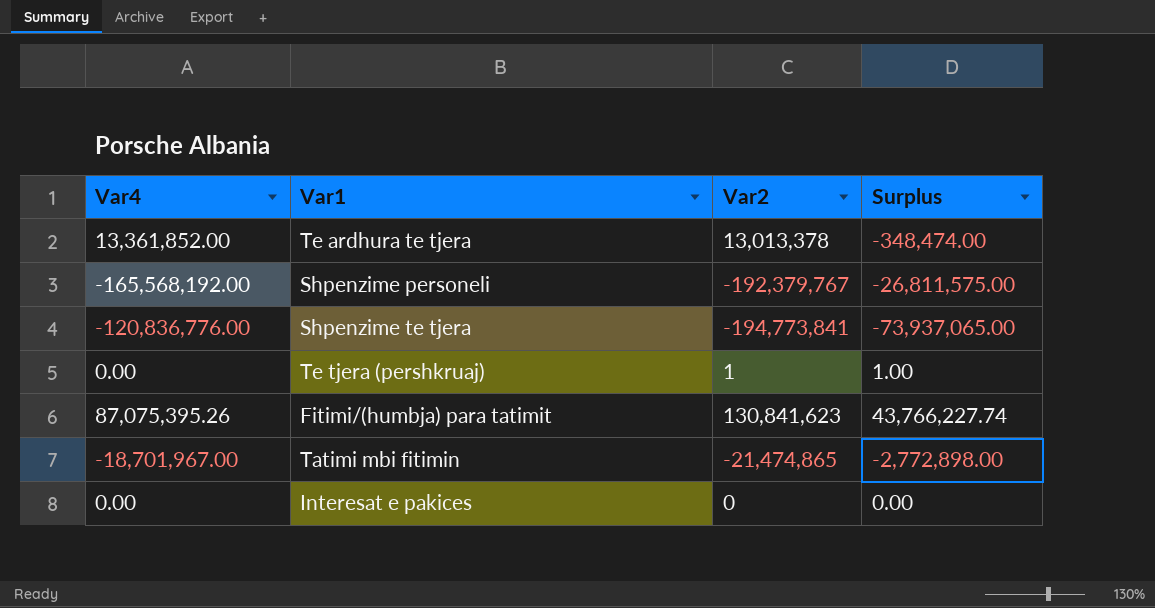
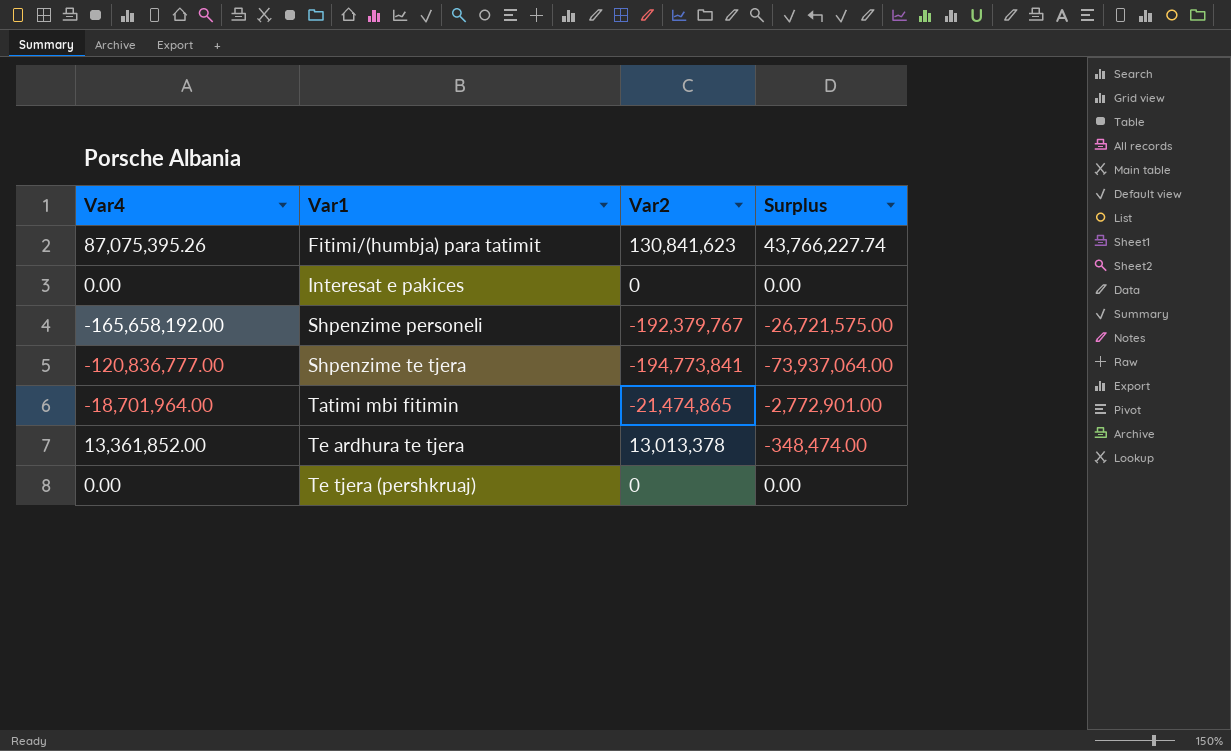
row order: none -> Var1 ascending
Shpenzime personeli | Var4: -165,568,192.00 -> -165,658,192.00
Shpenzime personeli | Surplus: -26,811,575.00 -> -26,721,575.00
Shpenzime te tjera | Var4: -120,836,776.00 -> -120,836,777.00
Shpenzime te tjera | Surplus: -73,937,065.00 -> -73,937,064.00
Tatimi mbi fitimin | Var4: -18,701,967.00 -> -18,701,964.00
Tatimi mbi fitimin | Surplus: -2,772,898.00 -> -2,772,901.00
Te tjera (pershkruaj) | Var2: 1 -> 0
Te tjera (pershkruaj) | Surplus: 1.00 -> 0.00

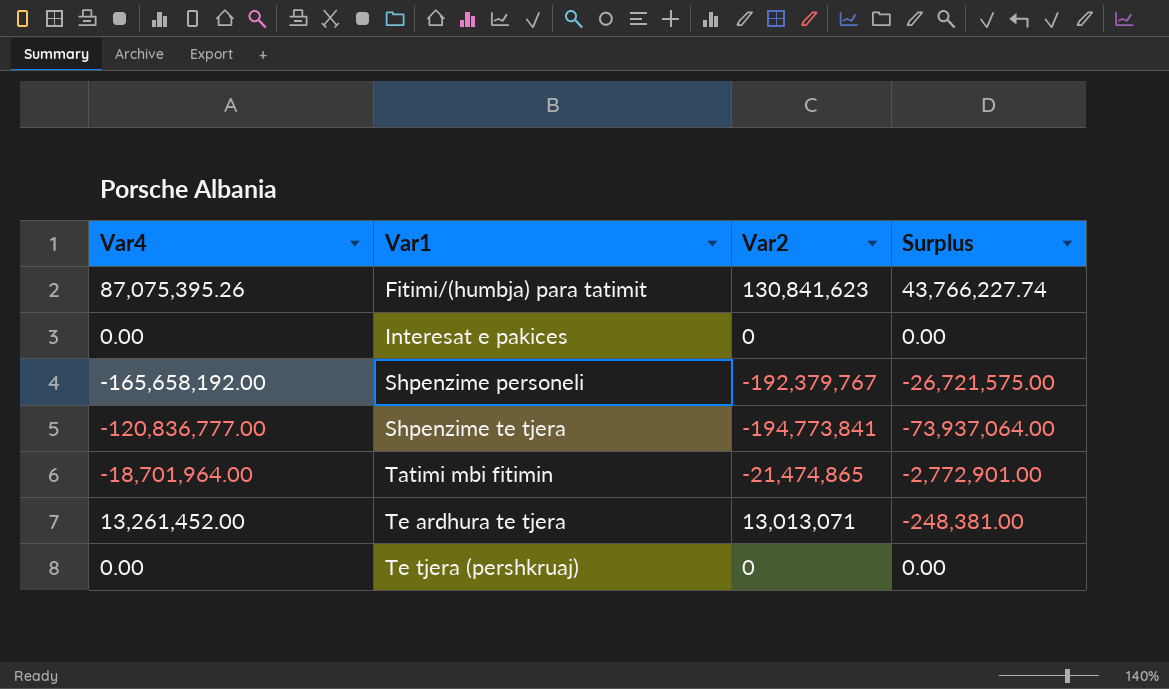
Te ardhura te tjera | Var4: 13,361,852.00 -> 13,261,452.00
Te ardhura te tjera | Var2: 13,013,378 -> 13,013,071
Te ardhura te tjera | Surplus: -348,474.00 -> -248,381.00

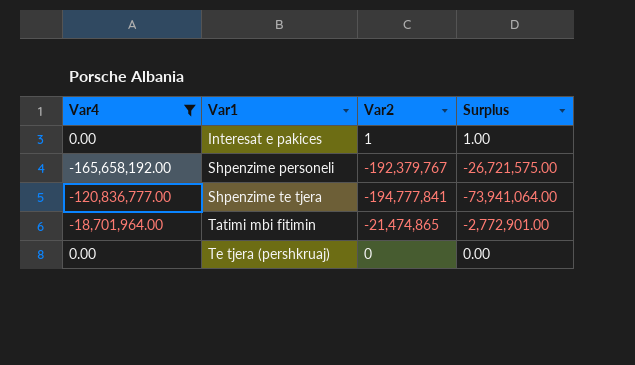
filter: none -> Var4 <= 0.00
Interesat e pakices | Var2: 0 -> 1
Interesat e pakices | Surplus: 0.00 -> 1.00
Shpenzime te tjera | Var2: -194,773,841 -> -194,777,841
Shpenzime te tjera | Surplus: -73,937,064.00 -> -73,941,064.00

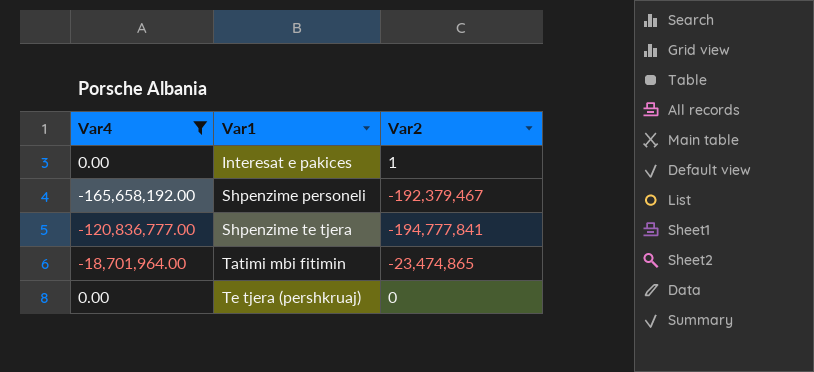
column Surplus | formula: [Var2] - [Var4] -> none
Shpenzime personeli | Var2: -192,379,767 -> -192,379,467
Tatimi mbi fitimin | Var2: -21,474,865 -> -23,474,865

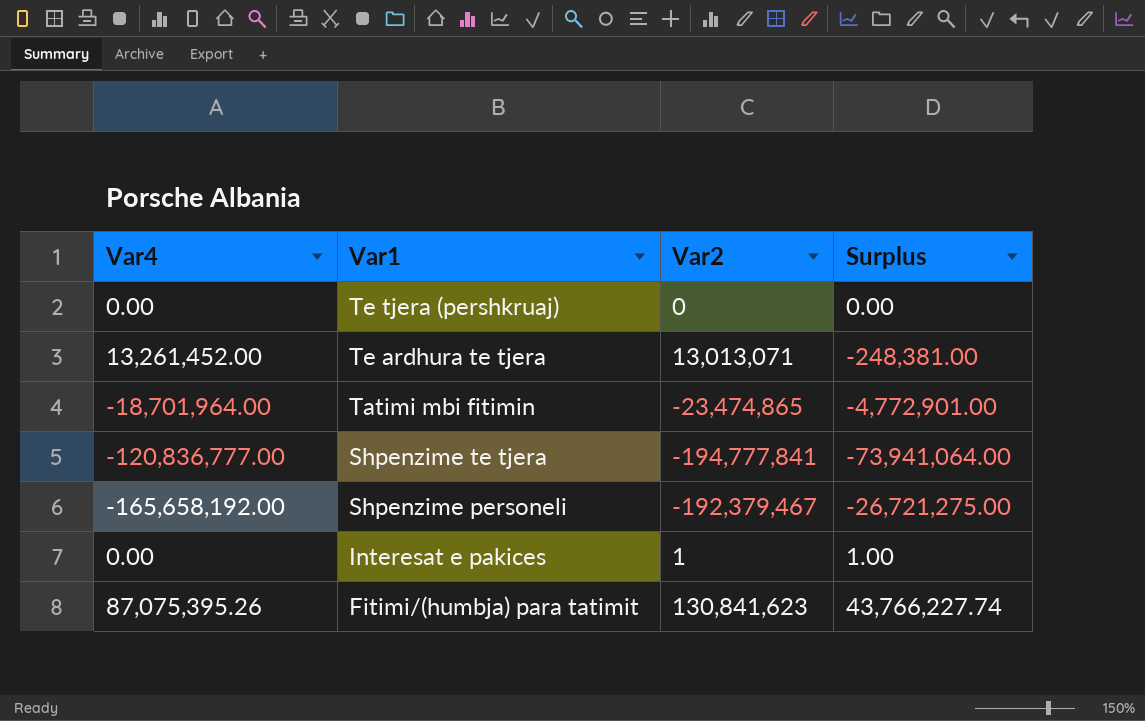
filter: Var4 <= 0.00 -> none
row order: Var1 ascending -> Var1 descending
column Surplus | formula: none -> [Var2] - [Var4]

